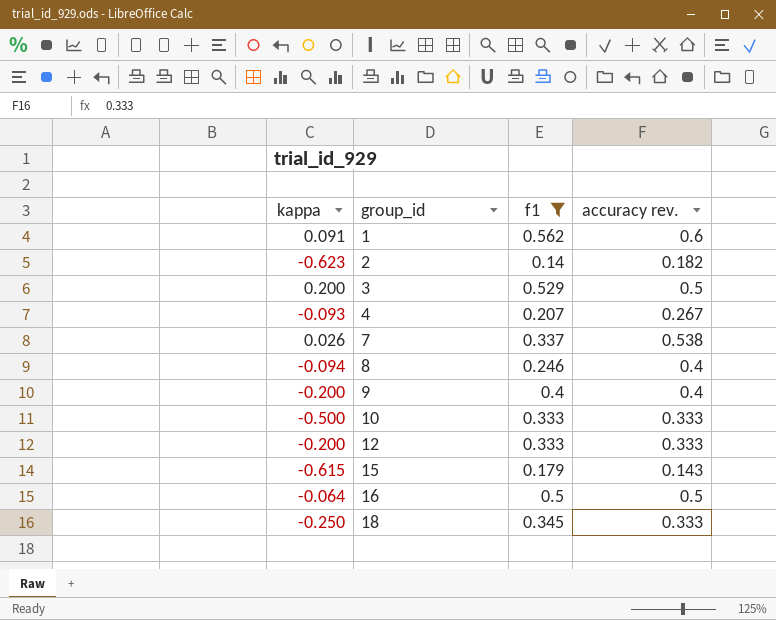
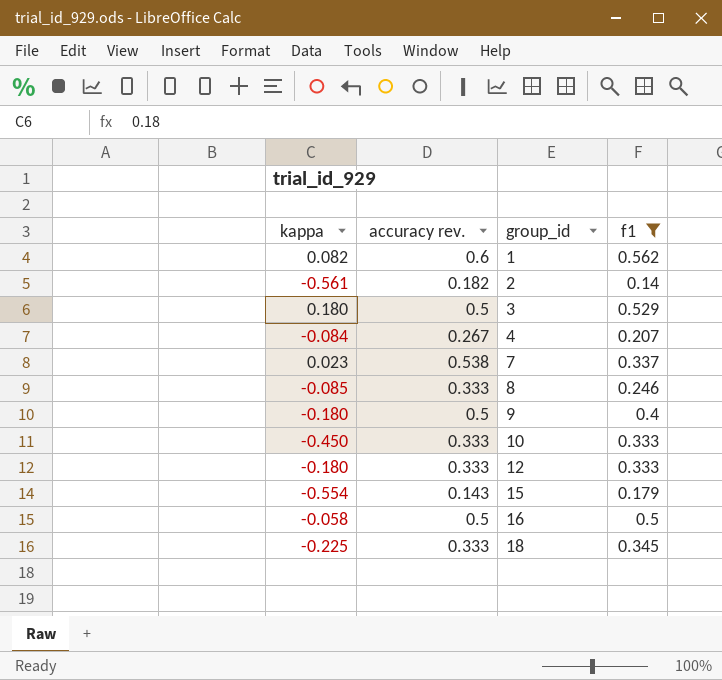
column accuracy rev. | position: 4 -> 2
1 | kappa: 0.091 -> 0.082
2 | kappa: -0.623 -> -0.561
3 | kappa: 0.200 -> 0.180
4 | kappa: -0.093 -> -0.084
7 | kappa: 0.026 -> 0.023
8 | kappa: -0.094 -> -0.085
8 | accuracy rev.: 0.4 -> 0.333
9 | kappa: -0.200 -> -0.180
9 | accuracy rev.: 0.4 -> 0.5
10 | kappa: -0.500 -> -0.450
12 | kappa: -0.200 -> -0.180
15 | kappa: -0.615 -> -0.554
16 | kappa: -0.064 -> -0.058
18 | kappa: -0.250 -> -0.225

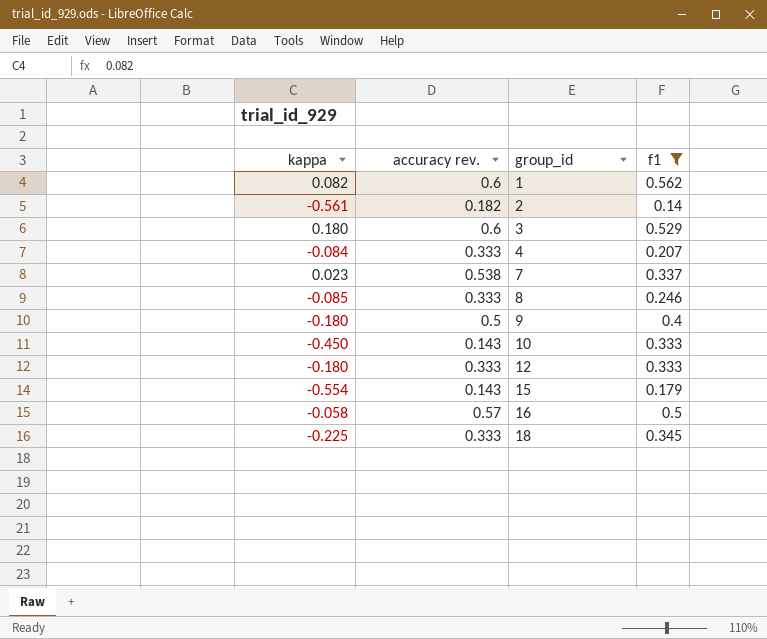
3 | accuracy rev.: 0.5 -> 0.6
4 | accuracy rev.: 0.267 -> 0.333
10 | accuracy rev.: 0.333 -> 0.143
16 | accuracy rev.: 0.5 -> 0.57

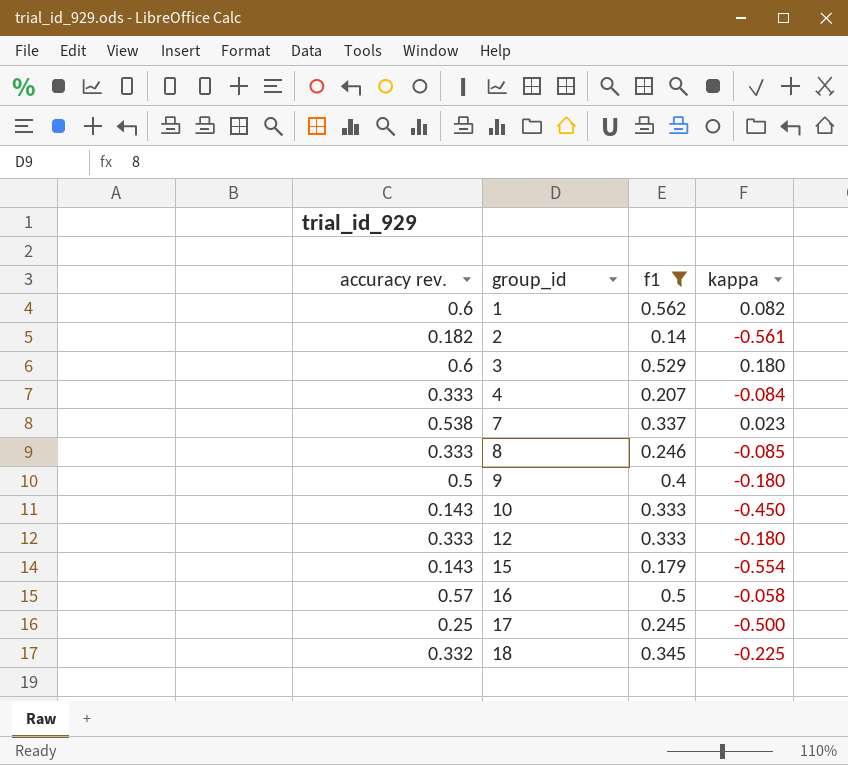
column kappa | position: 1 -> 4
row 17: none -> 0.25 | 0.245 | -0.500
18 | accuracy rev.: 0.333 -> 0.332

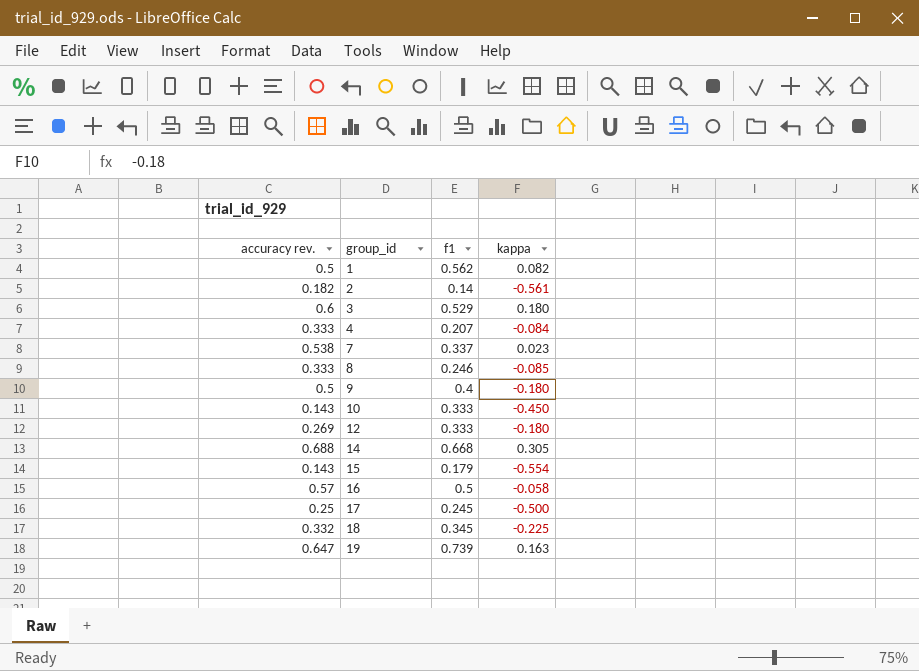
filter: f1 <= 0.562 -> none
1 | accuracy rev.: 0.6 -> 0.5
12 | accuracy rev.: 0.333 -> 0.269

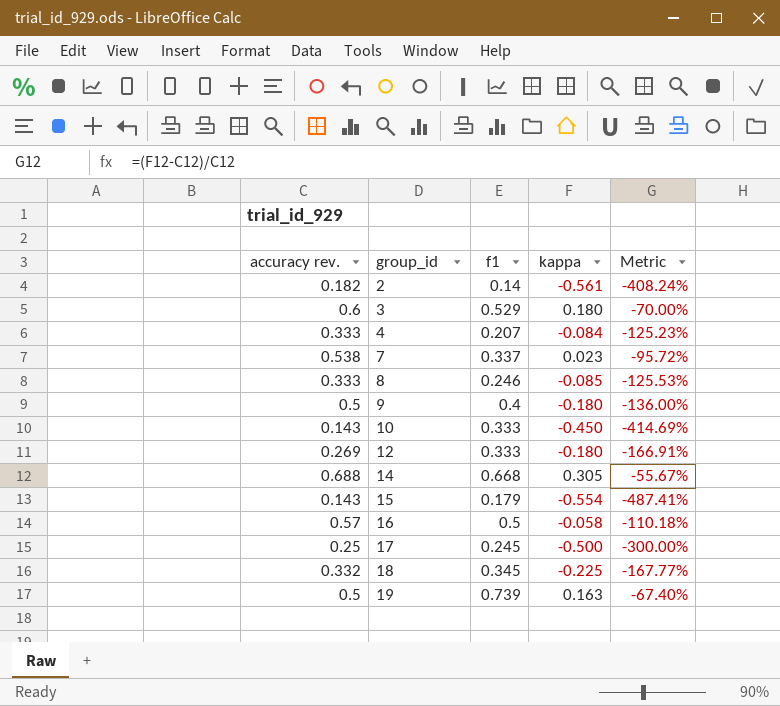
column Metric | formula: none -> ([kappa] - [accuracy rev.]) / [accuracy rev.]
row 1: 0.5 | 0.562 | 0.082 -> none
19 | accuracy rev.: 0.647 -> 0.5

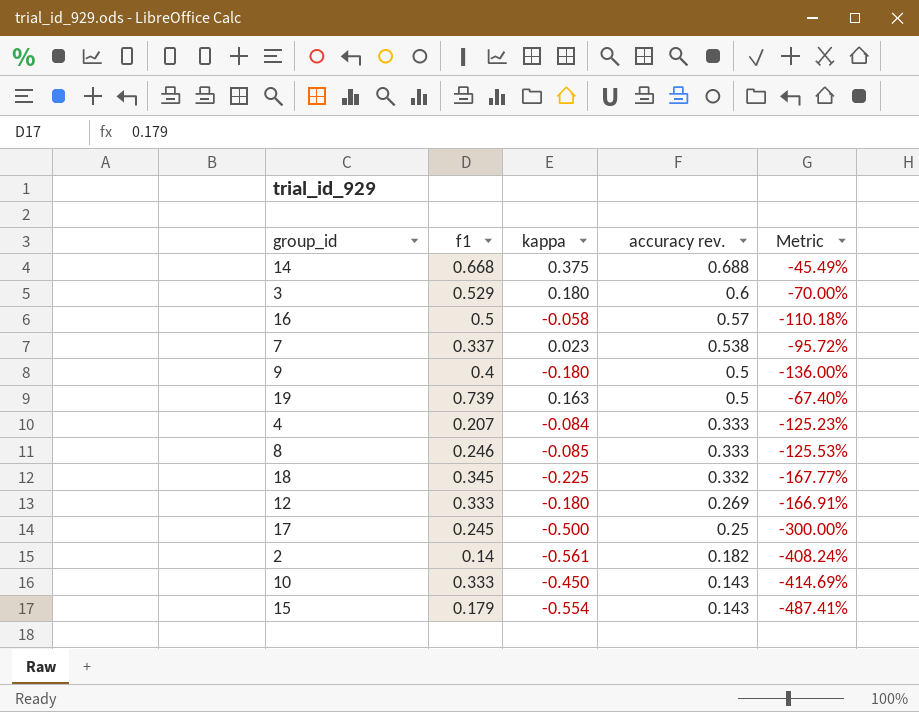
row order: group_id ascending -> accuracy rev. descending
column accuracy rev. | position: 1 -> 4
14 | kappa: 0.305 -> 0.375
14 | Metric: -55.67% -> -45.49%

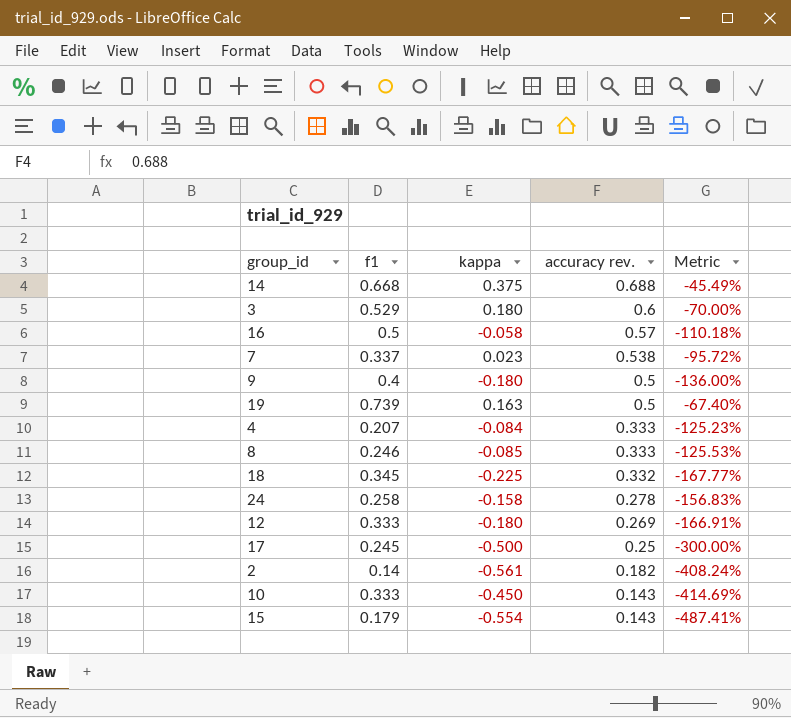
row 24: none -> 0.258 | -0.158 | 0.278 | -156.83%

